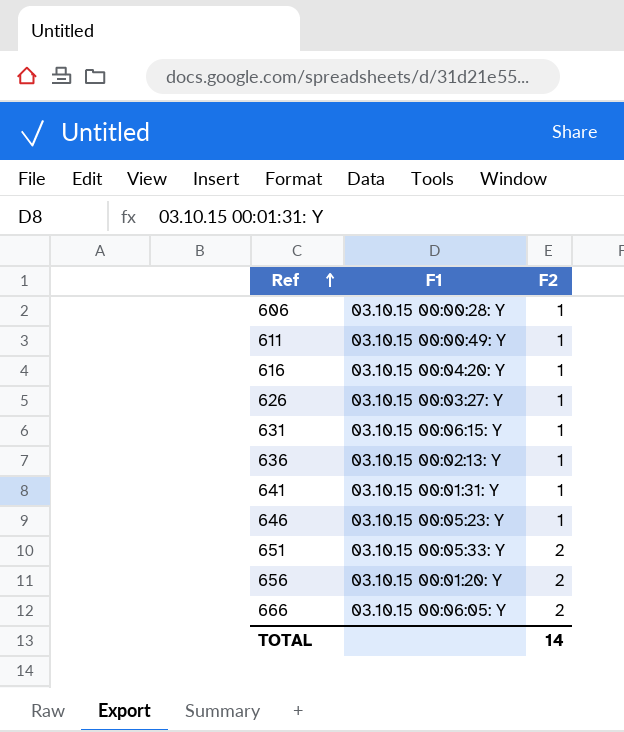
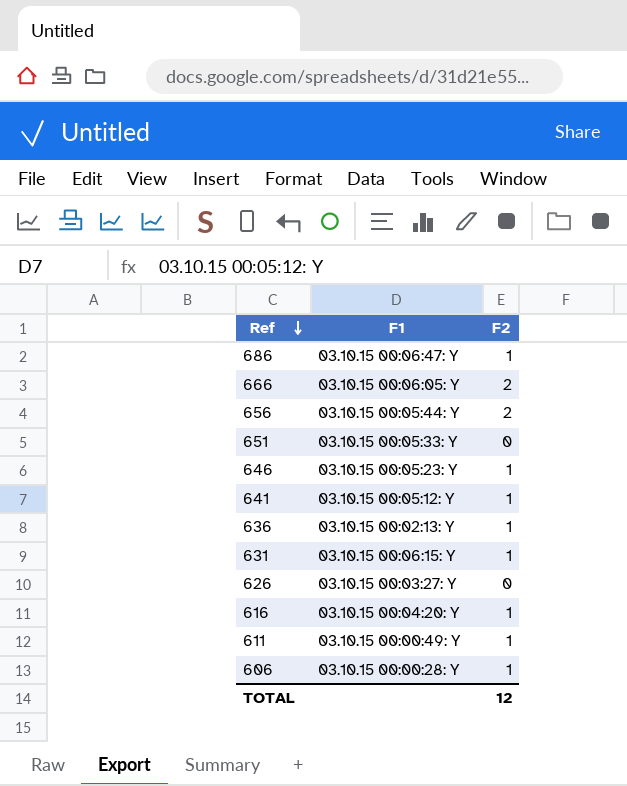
row order: Ref ascending -> Ref descending
row 686: none -> 03.10.15 00:06:47: Y | 1
656 | F1: 03.10.15 00:01:20: Y -> 03.10.15 00:05:44: Y
651 | F2: 2 -> 0
641 | F1: 03.10.15 00:01:31: Y -> 03.10.15 00:05:12: Y
626 | F2: 1 -> 0
TOTAL | F2: 14 -> 12

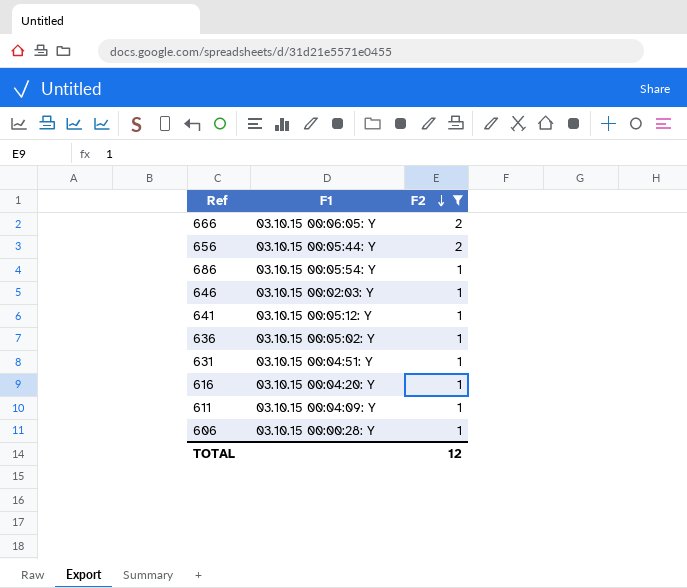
filter: none -> F2 != 0
row order: Ref descending -> F2 descending
686 | F1: 03.10.15 00:06:47: Y -> 03.10.15 00:05:54: Y
646 | F1: 03.10.15 00:05:23: Y -> 03.10.15 00:02:03: Y
636 | F1: 03.10.15 00:02:13: Y -> 03.10.15 00:05:02: Y
631 | F1: 03.10.15 00:06:15: Y -> 03.10.15 00:04:51: Y
611 | F1: 03.10.15 00:00:49: Y -> 03.10.15 00:04:09: Y

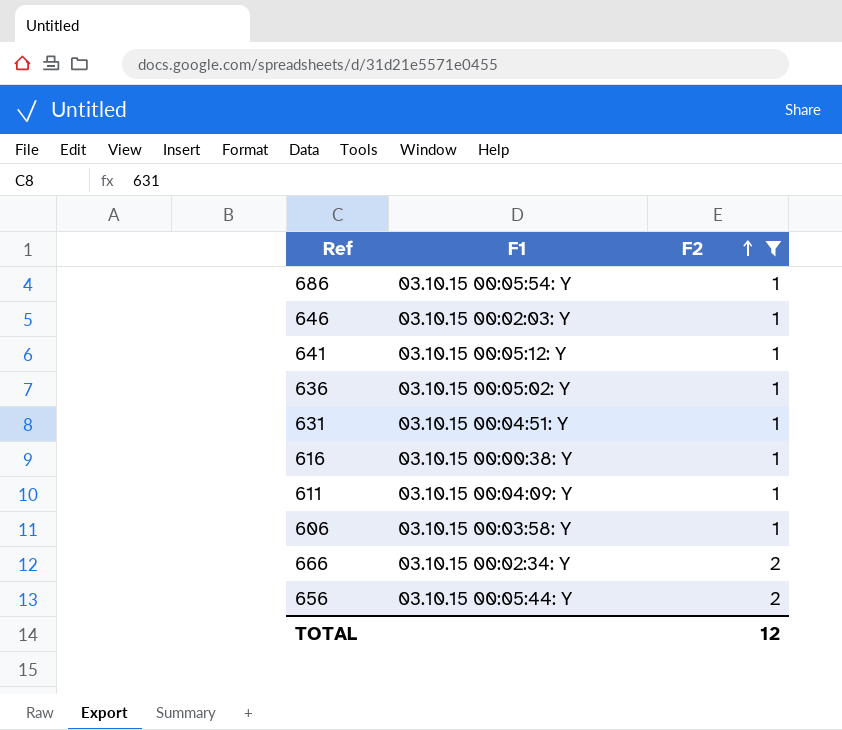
row order: F2 descending -> F2 ascending
616 | F1: 03.10.15 00:04:20: Y -> 03.10.15 00:00:38: Y
606 | F1: 03.10.15 00:00:28: Y -> 03.10.15 00:03:58: Y
666 | F1: 03.10.15 00:06:05: Y -> 03.10.15 00:02:34: Y

